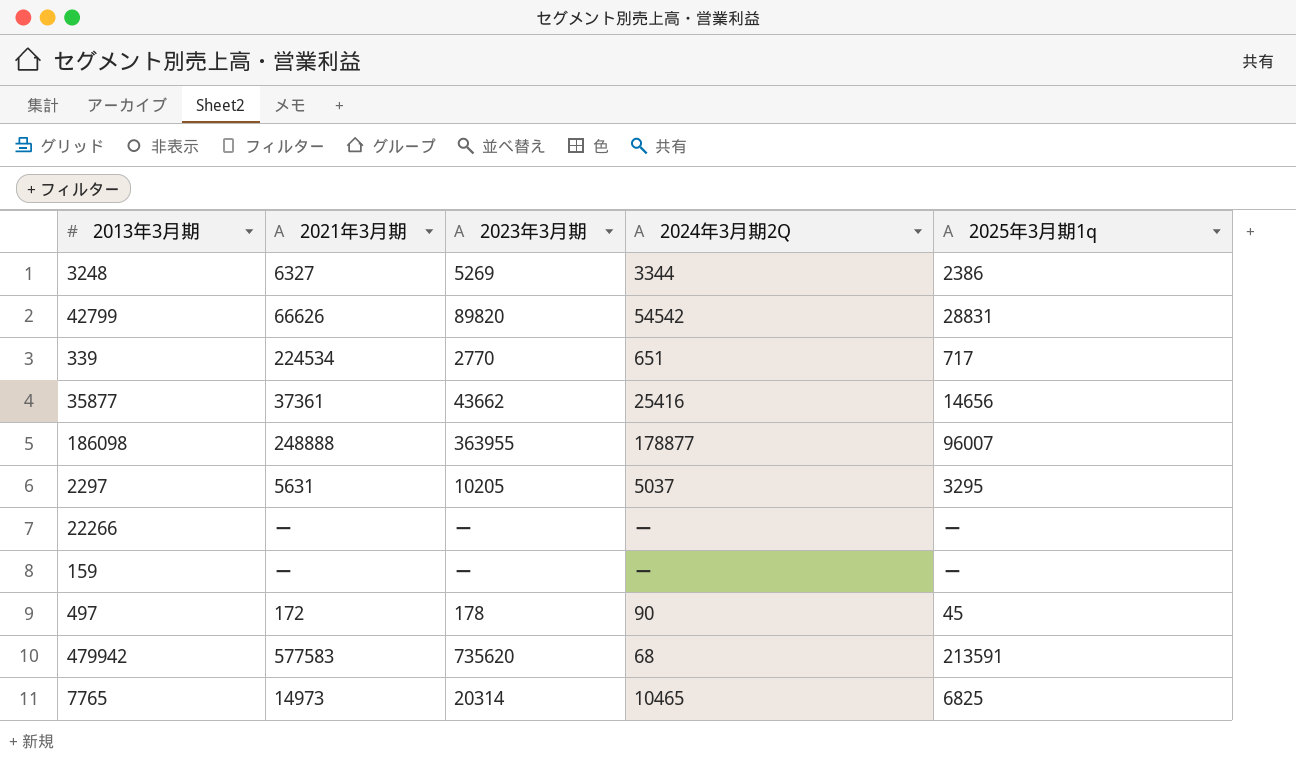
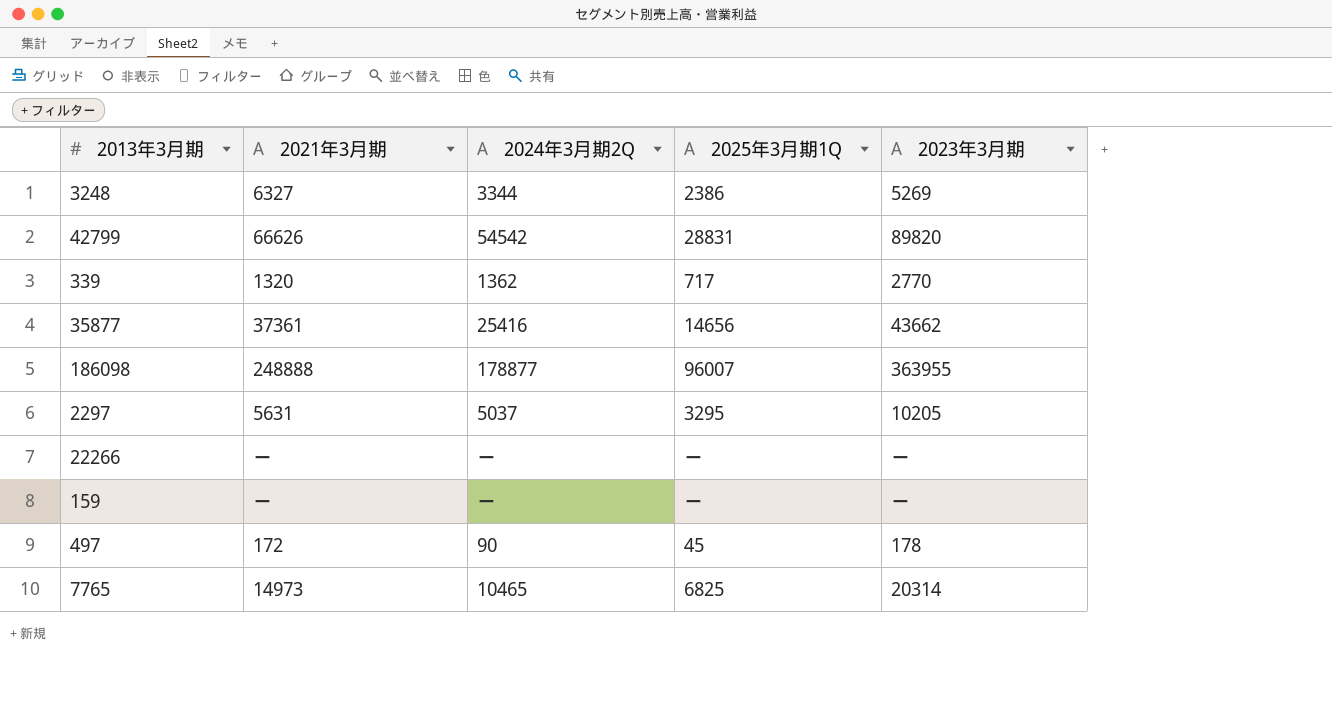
column name: 2025年3月期1q -> 2025年3月期1Q
column 2023年3月期 | position: 3 -> 5
row 479942: 577583 | 735620 | 68 | 213591 -> none
339 | 2021年3月期: 224534 -> 1320
339 | 2024年3月期2Q: 651 -> 1362

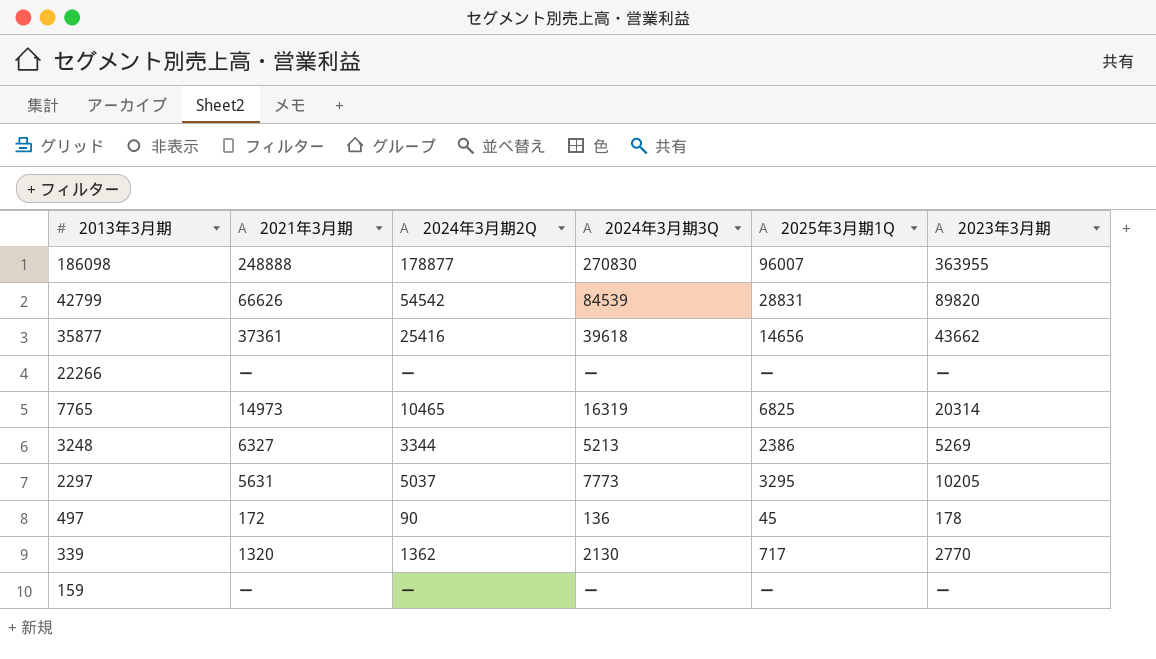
row order: none -> 2013年3月期 descending
column 2024年3月期3Q | position: none -> 4

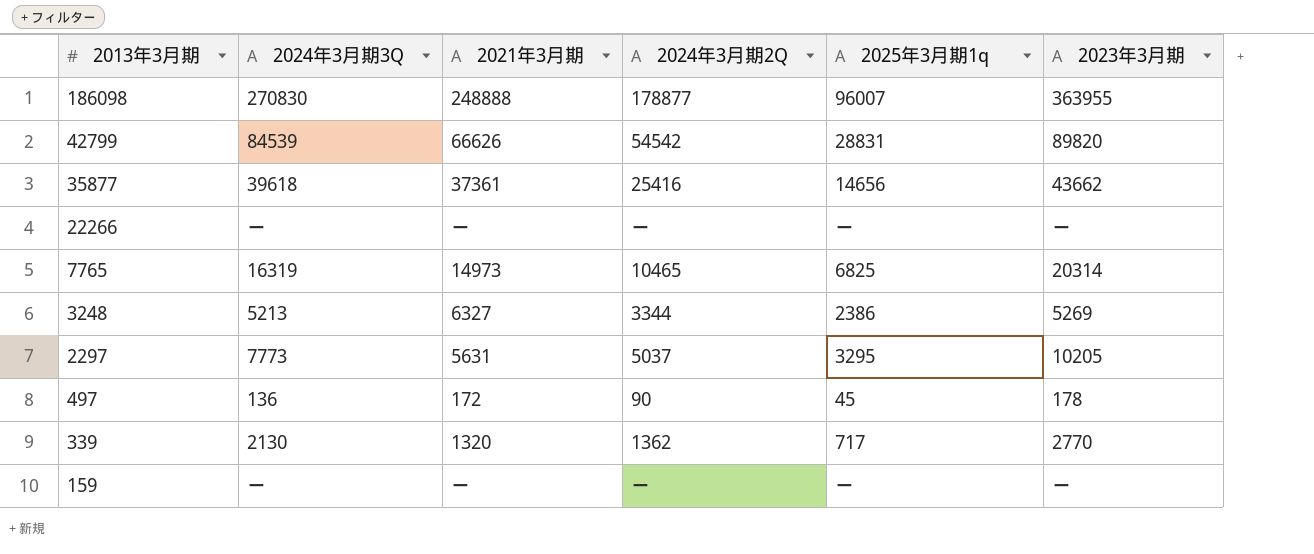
column 2024年3月期3Q | position: 4 -> 2
column name: 2025年3月期1Q -> 2025年3月期1q

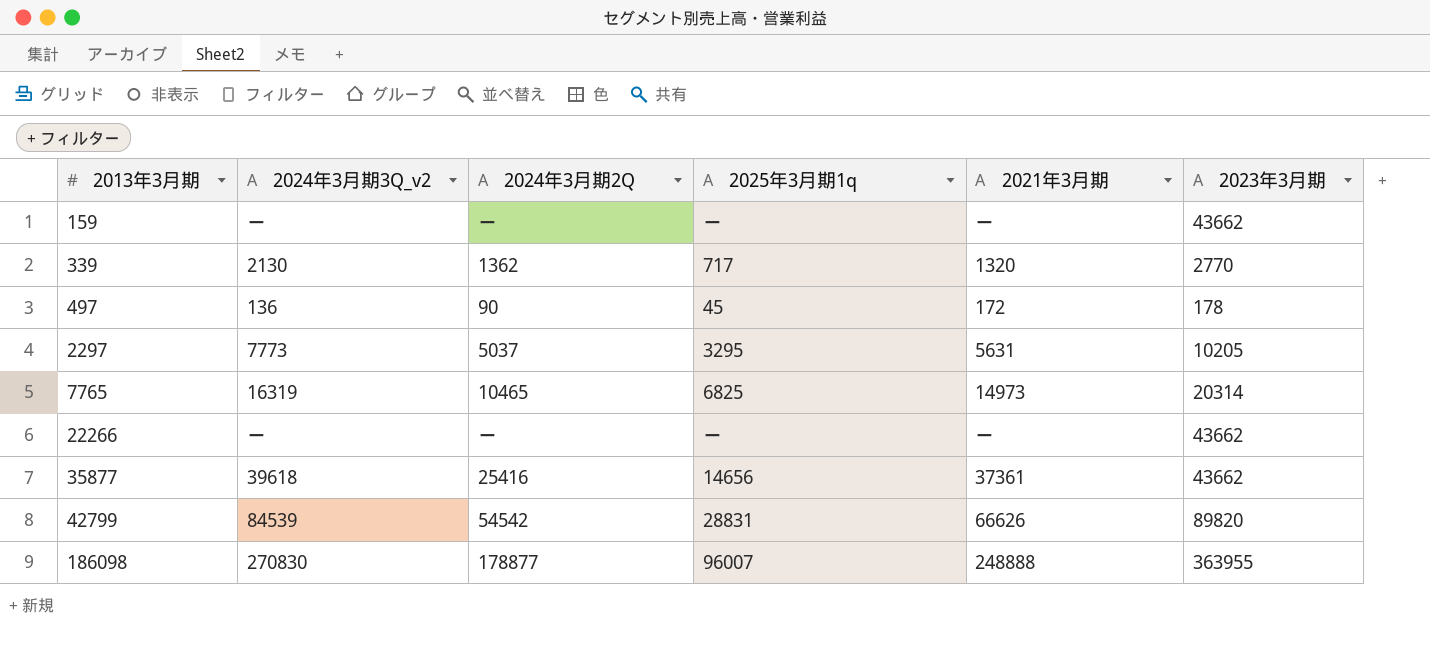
row order: 2013年3月期 descending -> 2013年3月期 ascending
column name: 2024年3月期3Q -> 2024年3月期3Q_v2
column 2021年3月期 | position: 3 -> 5
row 3248: 5213 | 6327 | 3344 | 2386 | 5269 -> none
159 | 2023年3月期: ー -> 43662
22266 | 2023年3月期: ー -> 43662

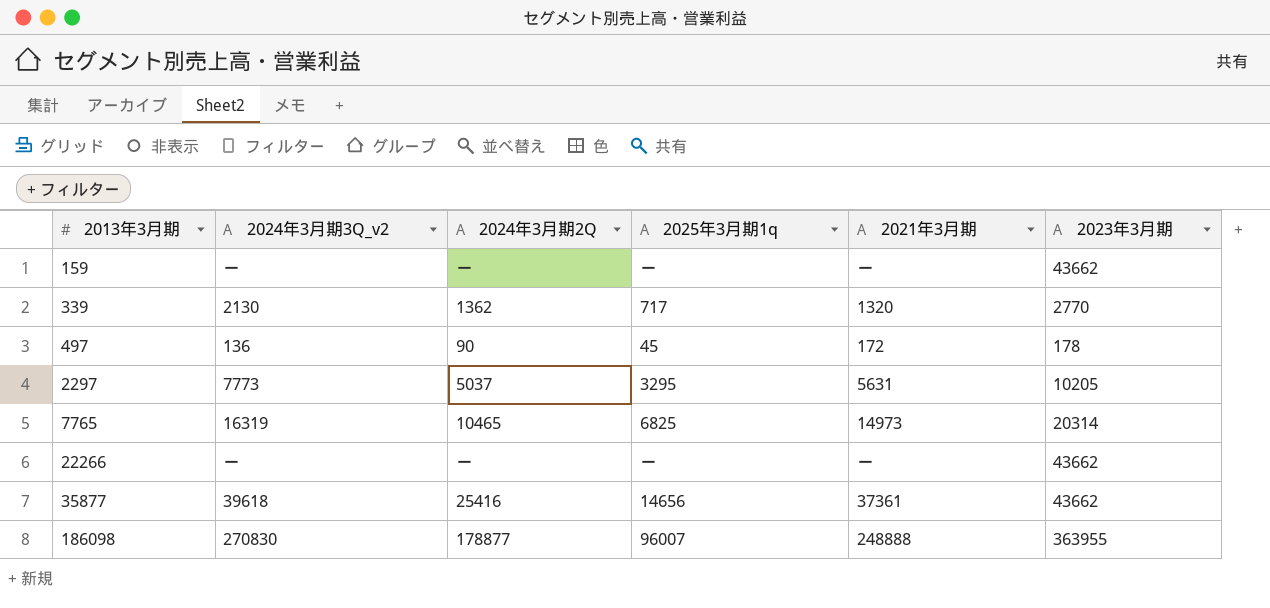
row 42799: 84539 | 54542 | 28831 | 66626 | 89820 -> none

